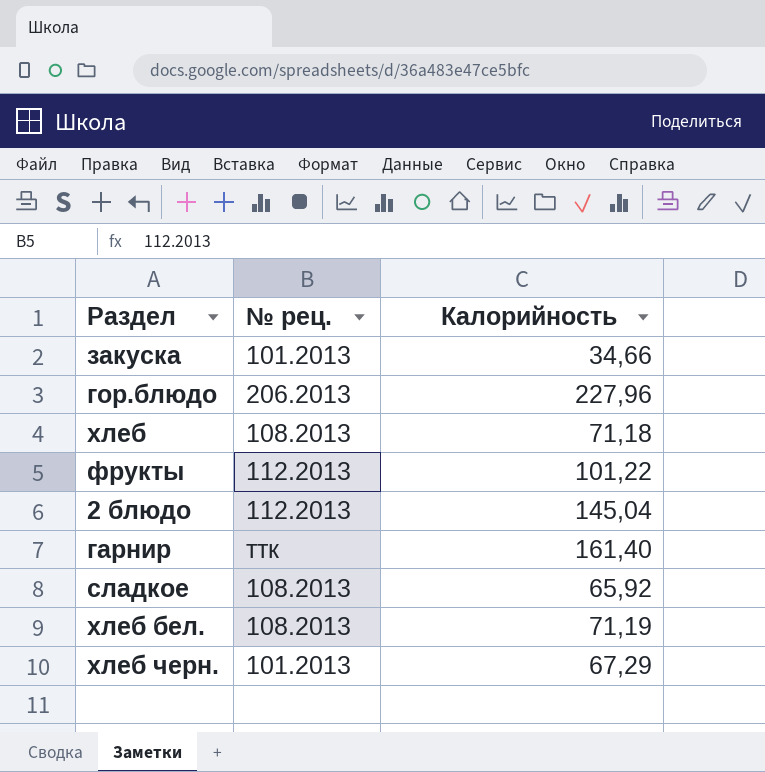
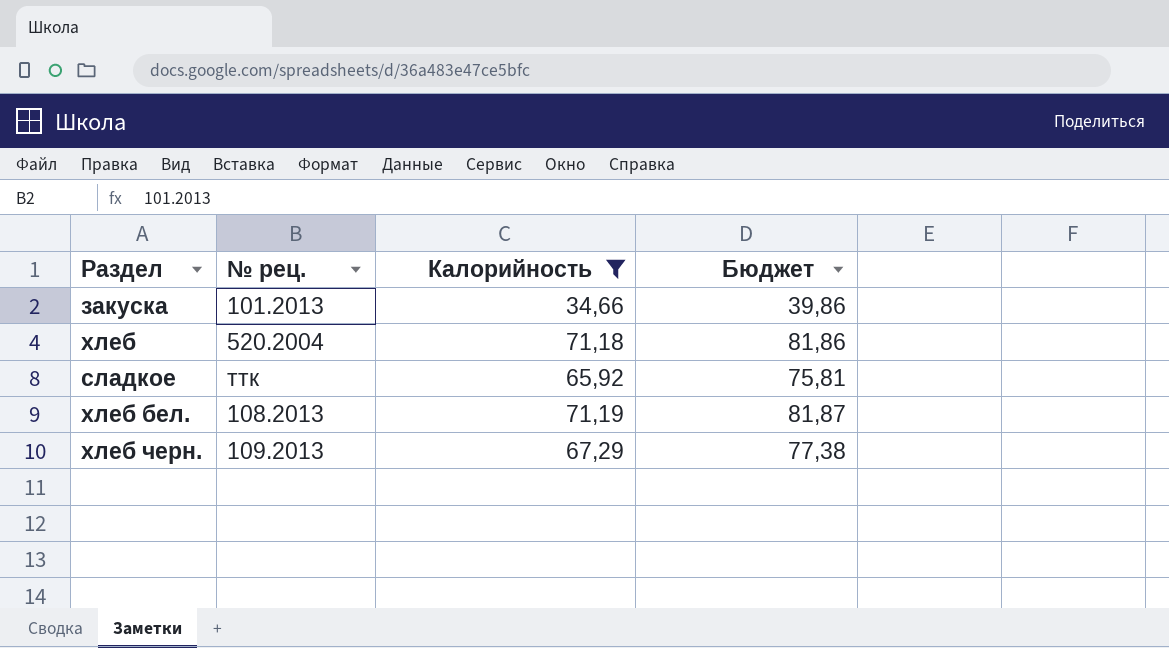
filter: none -> Калорийность <= 71,19
column Бюджет | formula: none -> [Калорийность] * 1,15
хлеб | № рец.: 108.2013 -> 520.2004
сладкое | № рец.: 108.2013 -> ттк
хлеб черн. | № рец.: 101.2013 -> 109.2013

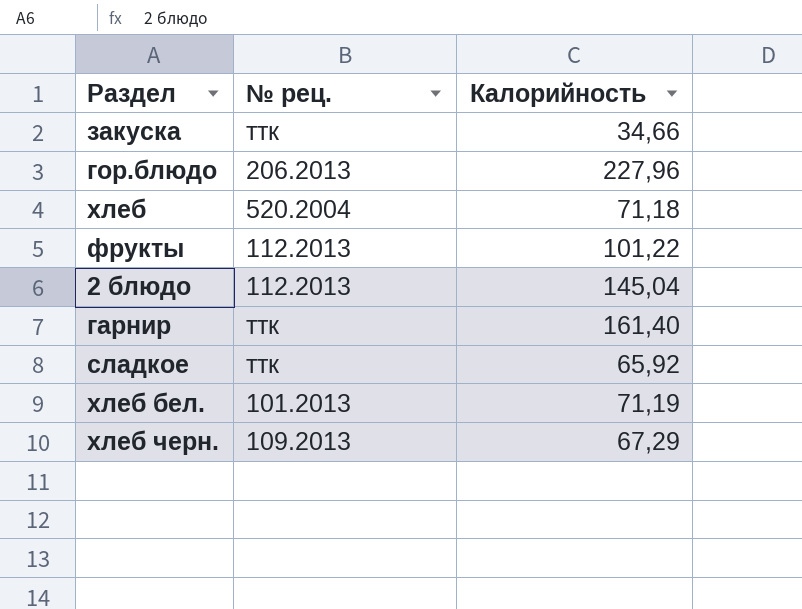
filter: Калорийность <= 71,19 -> none
column Бюджет | formula: [Калорийность] * 1,15 -> none
закуска | № рец.: 101.2013 -> ттк
хлеб бел. | № рец.: 108.2013 -> 101.2013

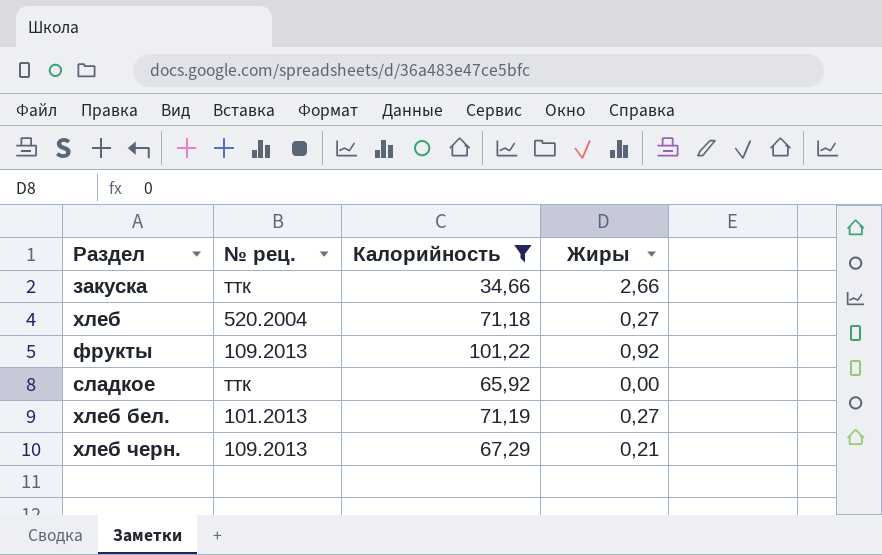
filter: none -> Калорийность <= 101,22
column Жиры | position: none -> 4
фрукты | № рец.: 112.2013 -> 109.2013

